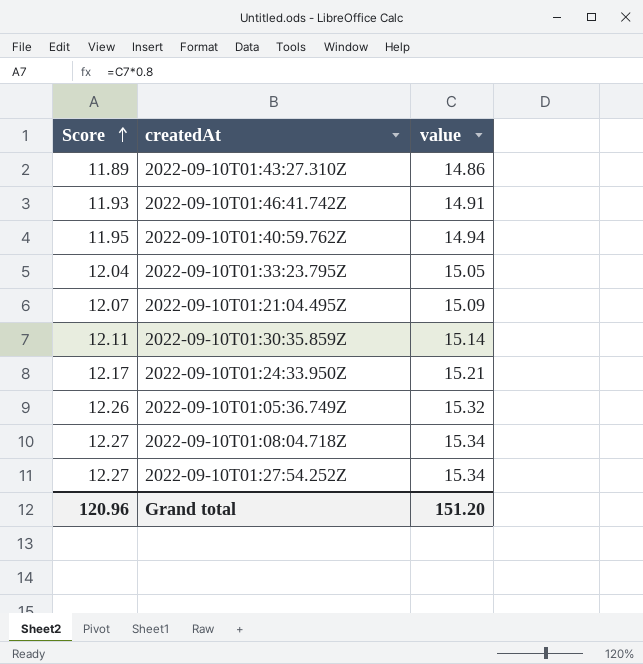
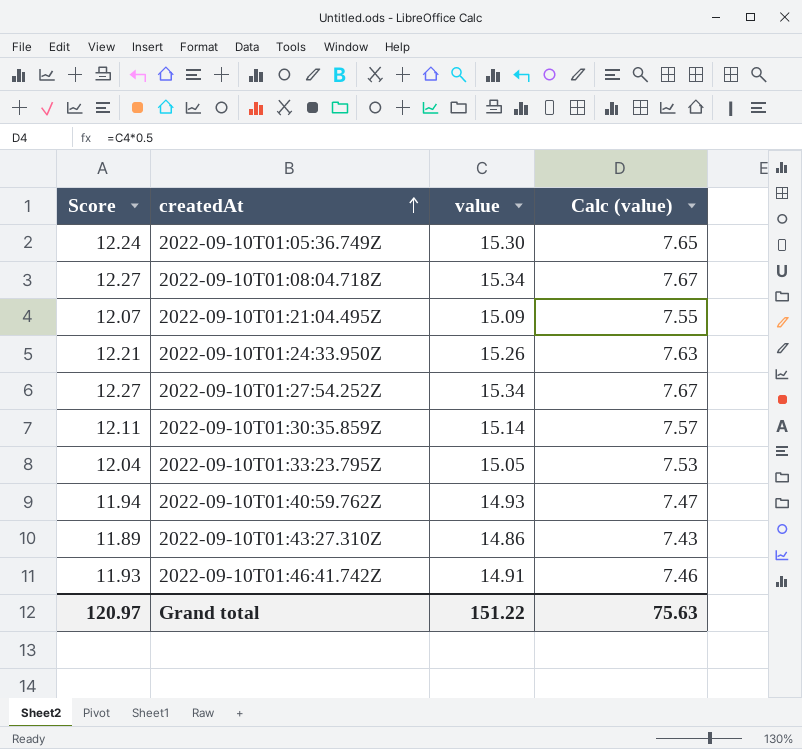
row order: Score ascending -> createdAt ascending
column Calc (value) | formula: none -> [value] * 0.5
2022-09-10T01:05:36.749Z | Score: 12.26 -> 12.24
2022-09-10T01:05:36.749Z | value: 15.32 -> 15.30
2022-09-10T01:24:33.950Z | Score: 12.17 -> 12.21
2022-09-10T01:24:33.950Z | value: 15.21 -> 15.26
2022-09-10T01:40:59.762Z | Score: 11.95 -> 11.94
2022-09-10T01:40:59.762Z | value: 14.94 -> 14.93
Grand total | Score: 120.96 -> 120.97
Grand total | value: 151.20 -> 151.22

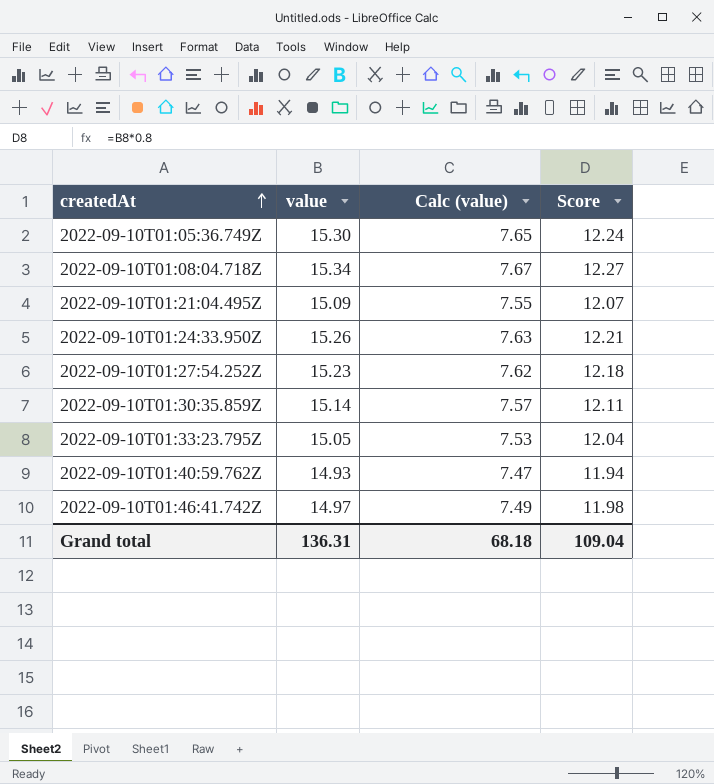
column Score | position: 1 -> 4
row 2022-09-10T01:43:27.310Z: 11.89 | 14.86 | 7.43 -> none
2022-09-10T01:27:54.252Z | value: 15.34 -> 15.23
2022-09-10T01:27:54.252Z | Calc (value): 7.67 -> 7.62
2022-09-10T01:27:54.252Z | Score: 12.27 -> 12.18
2022-09-10T01:46:41.742Z | value: 14.91 -> 14.97
2022-09-10T01:46:41.742Z | Calc (value): 7.46 -> 7.49
2022-09-10T01:46:41.742Z | Score: 11.93 -> 11.98
Grand total | value: 151.22 -> 136.31
Grand total | Calc (value): 75.63 -> 68.18
Grand total | Score: 120.97 -> 109.04

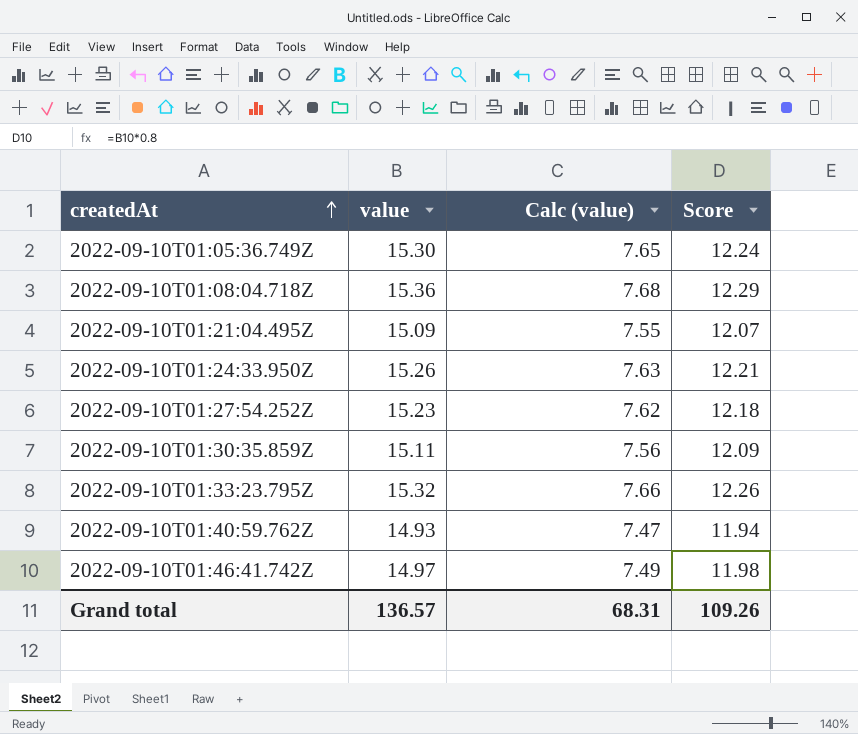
2022-09-10T01:08:04.718Z | value: 15.34 -> 15.36
2022-09-10T01:08:04.718Z | Calc (value): 7.67 -> 7.68
2022-09-10T01:08:04.718Z | Score: 12.27 -> 12.29
2022-09-10T01:30:35.859Z | value: 15.14 -> 15.11
2022-09-10T01:30:35.859Z | Calc (value): 7.57 -> 7.56
2022-09-10T01:30:35.859Z | Score: 12.11 -> 12.09
2022-09-10T01:33:23.795Z | value: 15.05 -> 15.32
2022-09-10T01:33:23.795Z | Calc (value): 7.53 -> 7.66
2022-09-10T01:33:23.795Z | Score: 12.04 -> 12.26
Grand total | value: 136.31 -> 136.57
Grand total | Calc (value): 68.18 -> 68.31
Grand total | Score: 109.04 -> 109.26

